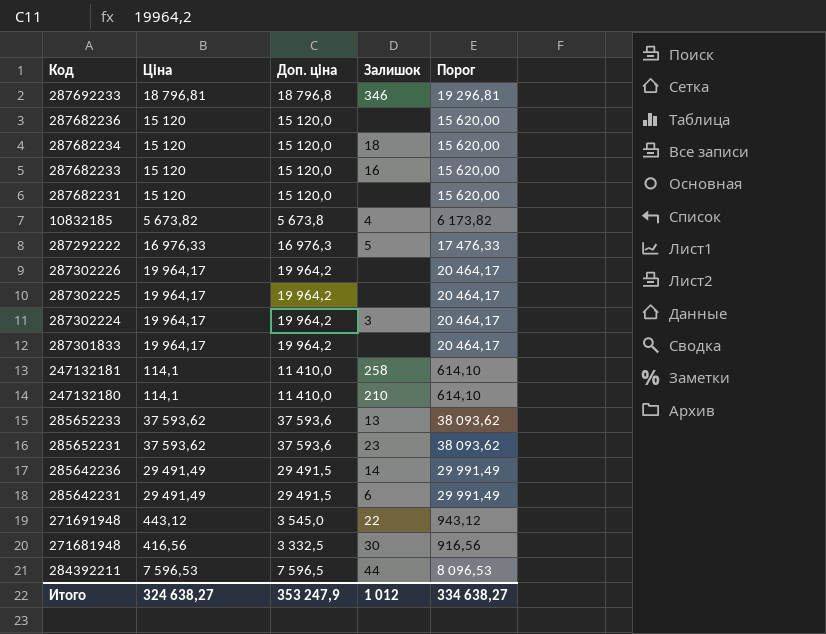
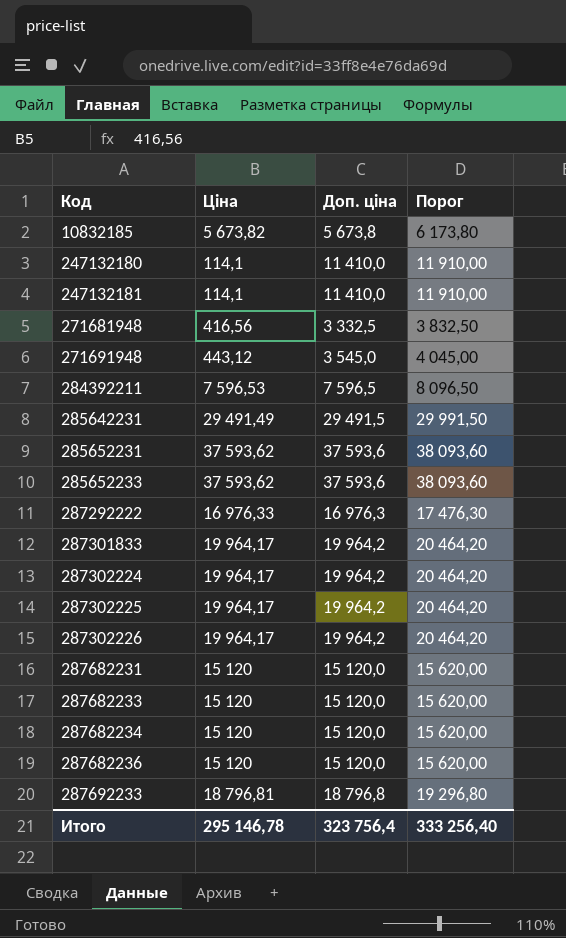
row order: none -> Код ascending
column Залишок | position: 4 -> none
column Порог | formula: [Ціна] + 500 -> [Доп. ціна] + 500
row 285642236: 29 491,49 | 29 491,5 | 14 | 29 991,49 -> none
Итого | Ціна: 324 638,27 -> 295 146,78
Итого | Доп. ціна: 353 247,9 -> 323 756,4
Итого | Порог: 334 638,27 -> 333 256,40

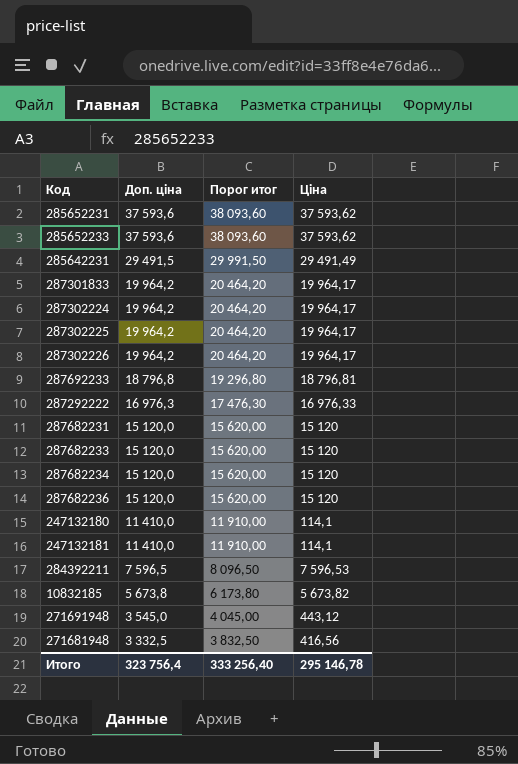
row order: Код ascending -> Доп. ціна descending
column name: Порог -> Порог итог
column Ціна | position: 2 -> 4

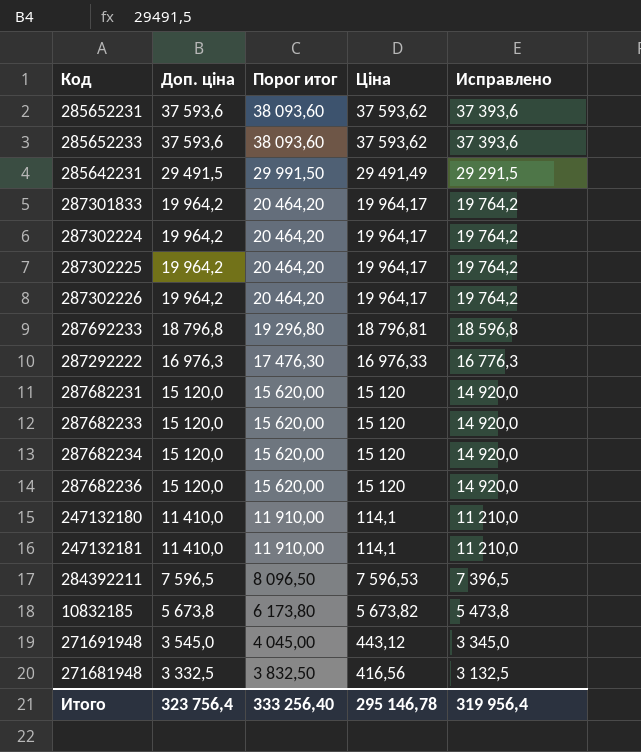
column Исправлено | formula: none -> [Доп. ціна] - 200

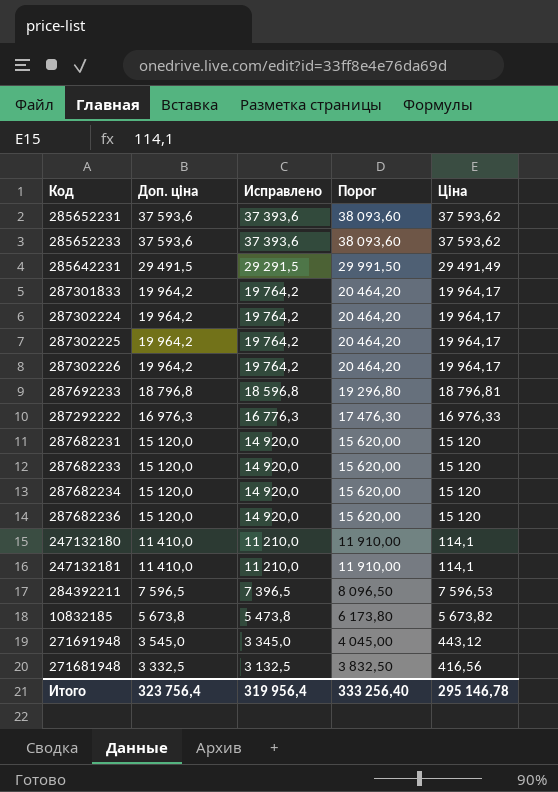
column Исправлено | position: 5 -> 3
column name: Порог итог -> Порог

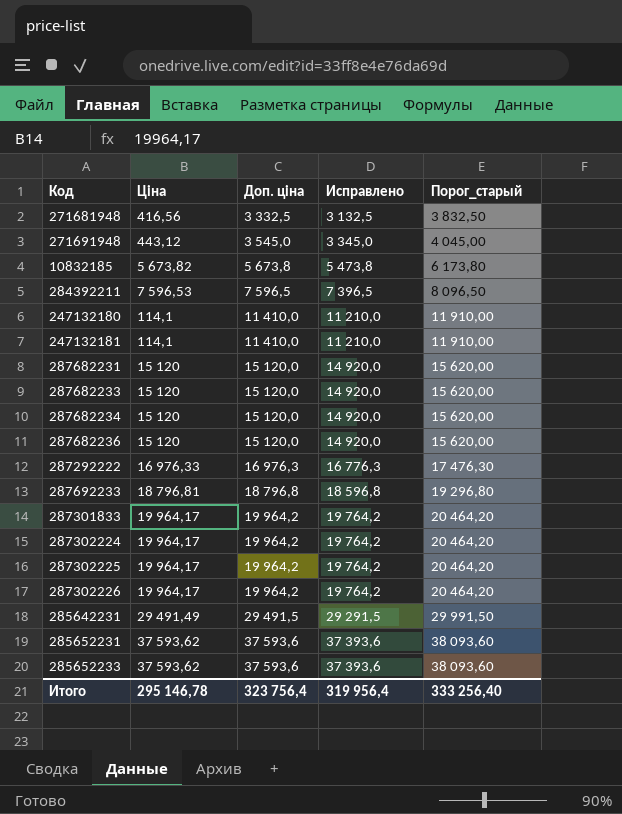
row order: Доп. ціна descending -> Доп. ціна ascending
column Ціна | position: 5 -> 2
column name: Порог -> Порог_старый

